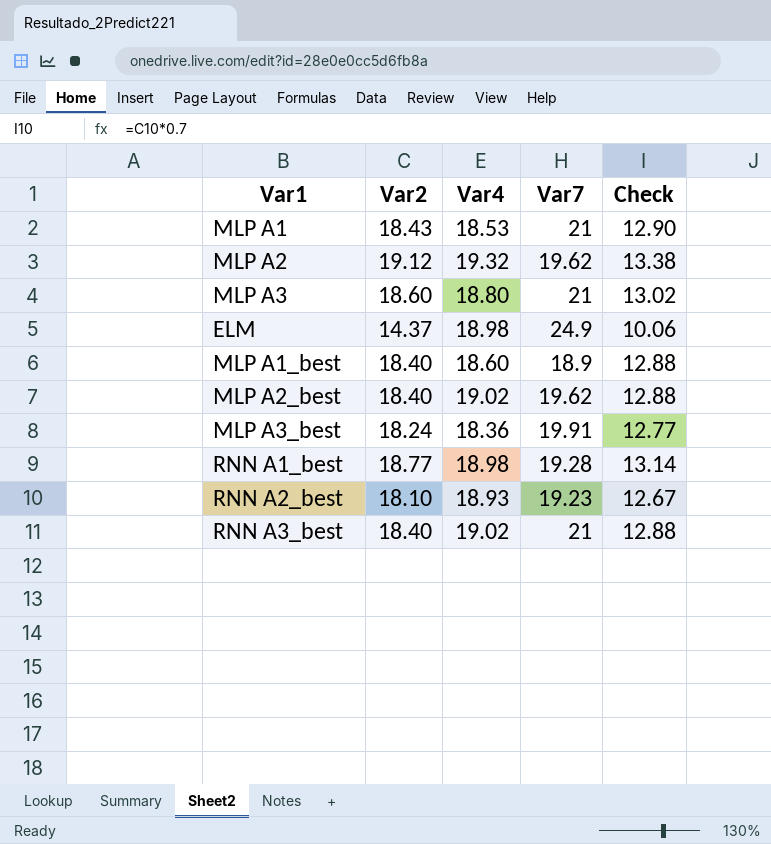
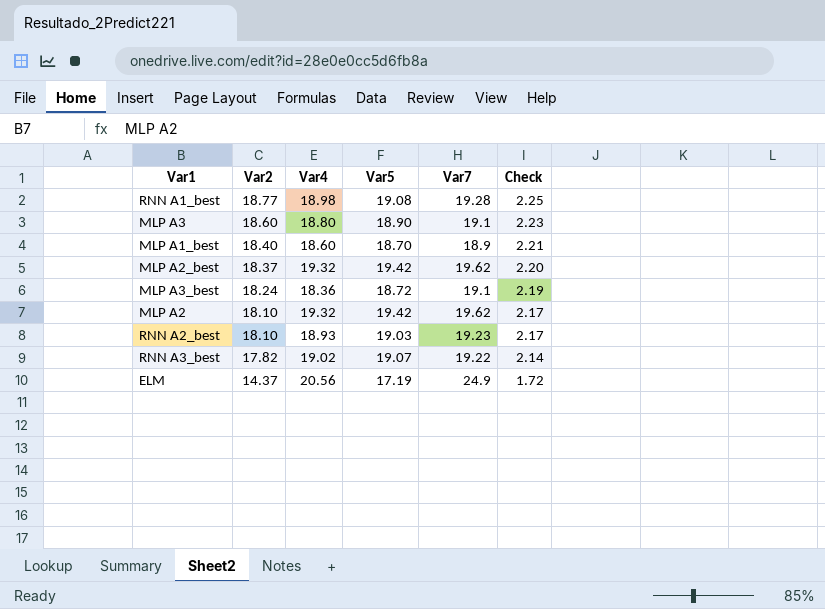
row order: none -> Var2 descending
column Var5 | position: none -> 4
column Check | formula: [Var2] * 0.7 -> [Var2] * 0.12
row MLP A1: 18.43 | 18.53 | 21 | 12.90 -> none
MLP A3 | Var7: 21 -> 19.1
MLP A2_best | Var2: 18.40 -> 18.37
MLP A2_best | Var4: 19.02 -> 19.32
MLP A3_best | Var7: 19.91 -> 19.1
MLP A2 | Var2: 19.12 -> 18.10
RNN A3_best | Var2: 18.40 -> 17.82
RNN A3_best | Var7: 21 -> 19.22
ELM | Var4: 18.98 -> 20.56

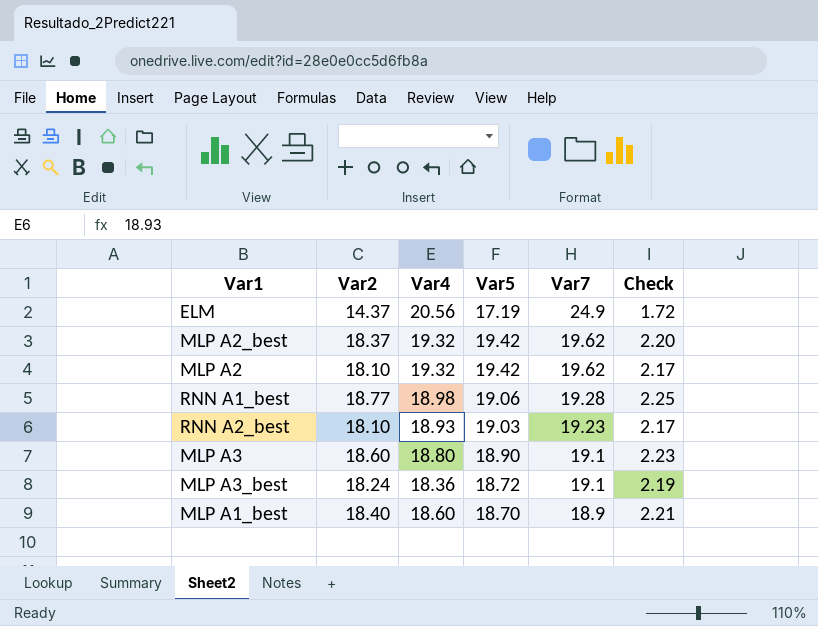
row order: Var2 descending -> Var7 descending
row RNN A3_best: 17.82 | 19.02 | 19.07 | 19.22 | 2.14 -> none
RNN A1_best | Var5: 19.08 -> 19.06

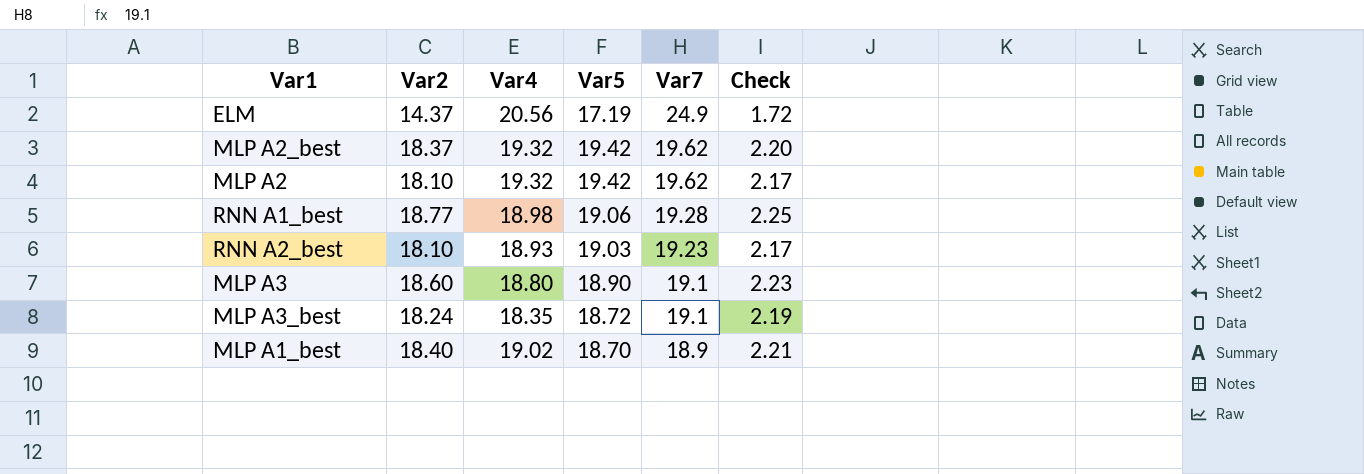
MLP A3_best | Var4: 18.36 -> 18.35
MLP A1_best | Var4: 18.60 -> 19.02

